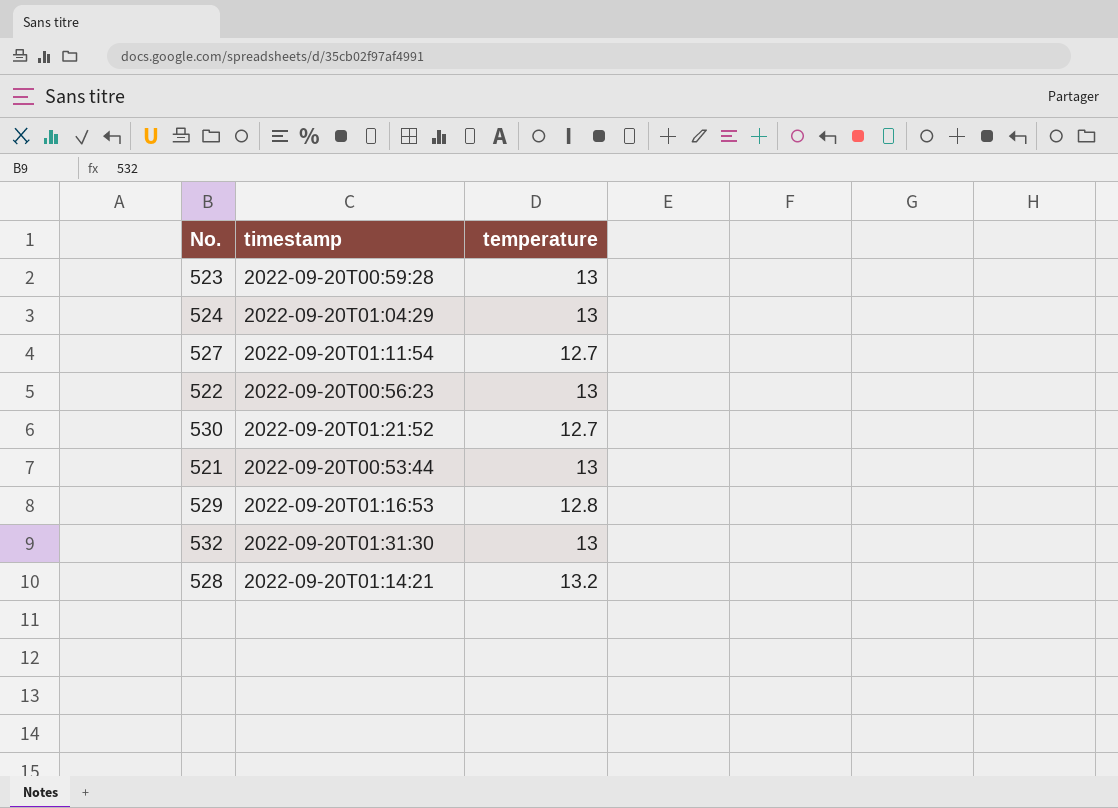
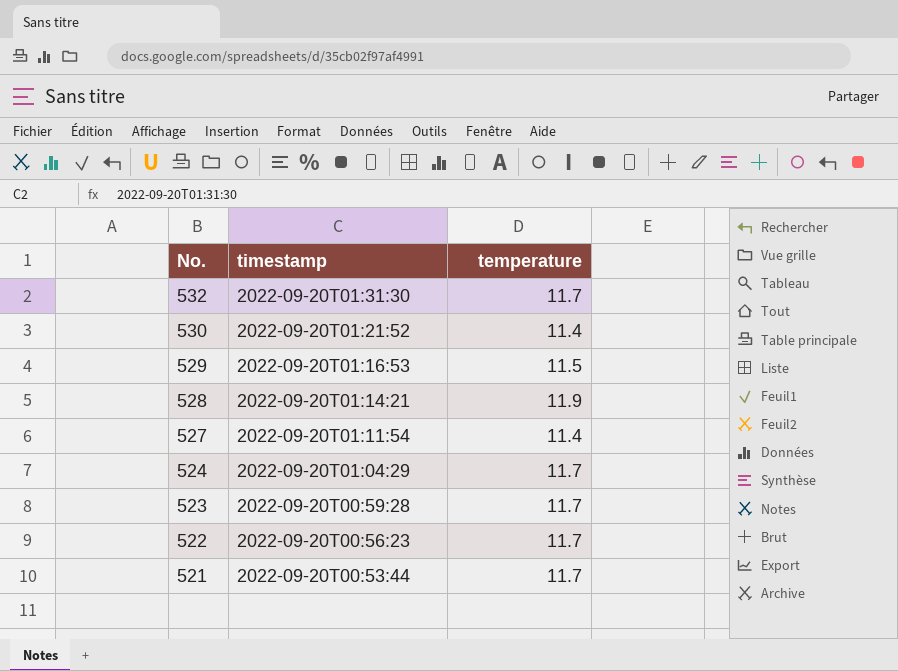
row order: none -> No. descending
532 | temperature: 13 -> 11.7
530 | temperature: 12.7 -> 11.4
529 | temperature: 12.8 -> 11.5
528 | temperature: 13.2 -> 11.9
527 | temperature: 12.7 -> 11.4
524 | temperature: 13 -> 11.7
523 | temperature: 13 -> 11.7
522 | temperature: 13 -> 11.7
521 | temperature: 13 -> 11.7

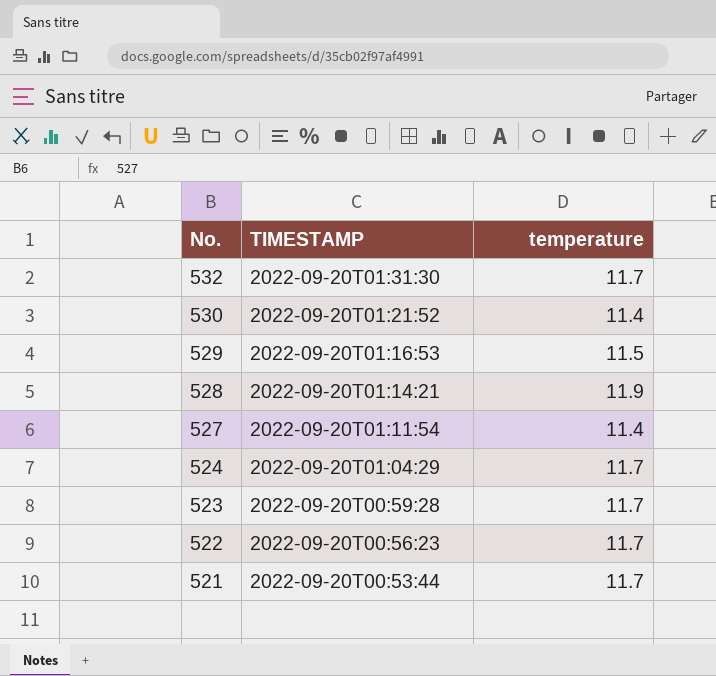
column name: timestamp -> TIMESTAMP

